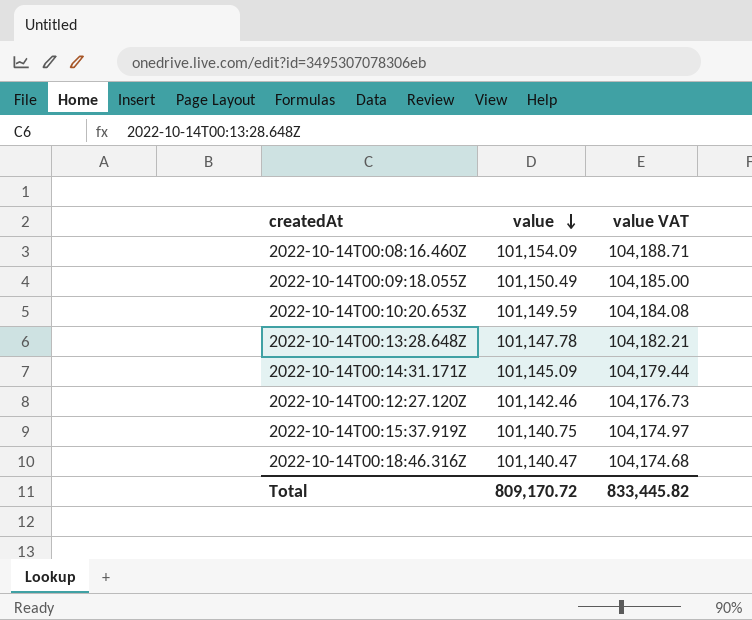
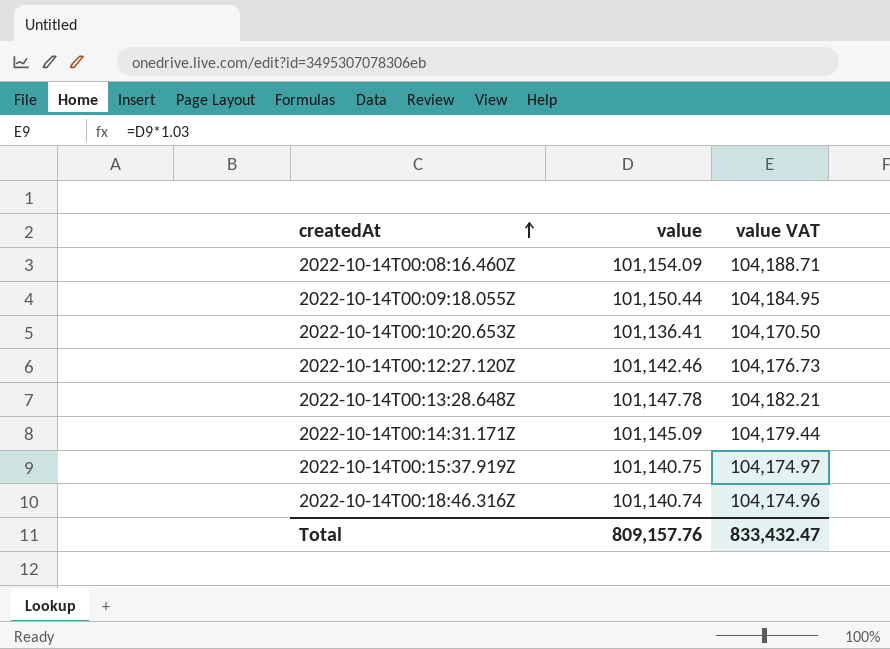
row order: value descending -> createdAt ascending
2022-10-14T00:09:18.055Z | value: 101,150.49 -> 101,150.44
2022-10-14T00:09:18.055Z | value VAT: 104,185.00 -> 104,184.95
2022-10-14T00:10:20.653Z | value: 101,149.59 -> 101,136.41
2022-10-14T00:10:20.653Z | value VAT: 104,184.08 -> 104,170.50
2022-10-14T00:18:46.316Z | value: 101,140.47 -> 101,140.74
2022-10-14T00:18:46.316Z | value VAT: 104,174.68 -> 104,174.96
Total | value: 809,170.72 -> 809,157.76
Total | value VAT: 833,445.82 -> 833,432.47

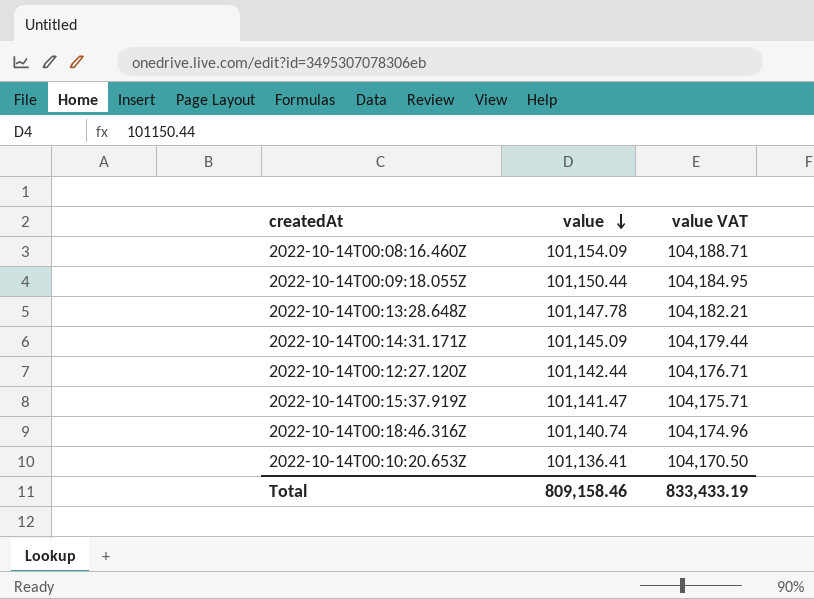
row order: createdAt ascending -> value descending
2022-10-14T00:12:27.120Z | value: 101,142.46 -> 101,142.44
2022-10-14T00:12:27.120Z | value VAT: 104,176.73 -> 104,176.71
2022-10-14T00:15:37.919Z | value: 101,140.75 -> 101,141.47
2022-10-14T00:15:37.919Z | value VAT: 104,174.97 -> 104,175.71
Total | value: 809,157.76 -> 809,158.46
Total | value VAT: 833,432.47 -> 833,433.19

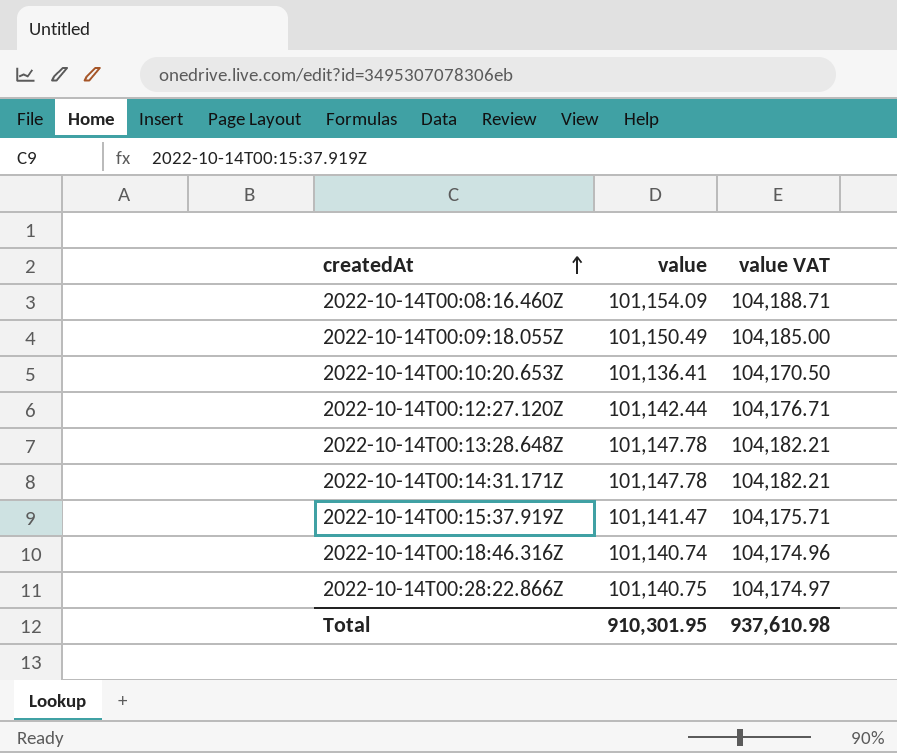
row order: value descending -> createdAt ascending
2022-10-14T00:09:18.055Z | value: 101,150.44 -> 101,150.49
2022-10-14T00:09:18.055Z | value VAT: 104,184.95 -> 104,185.00
2022-10-14T00:14:31.171Z | value: 101,145.09 -> 101,147.78
2022-10-14T00:14:31.171Z | value VAT: 104,179.44 -> 104,182.21
row 2022-10-14T00:28:22.866Z: none -> 101,140.75 | 104,174.97
Total | value: 809,158.46 -> 910,301.95
Total | value VAT: 833,433.19 -> 937,610.98

